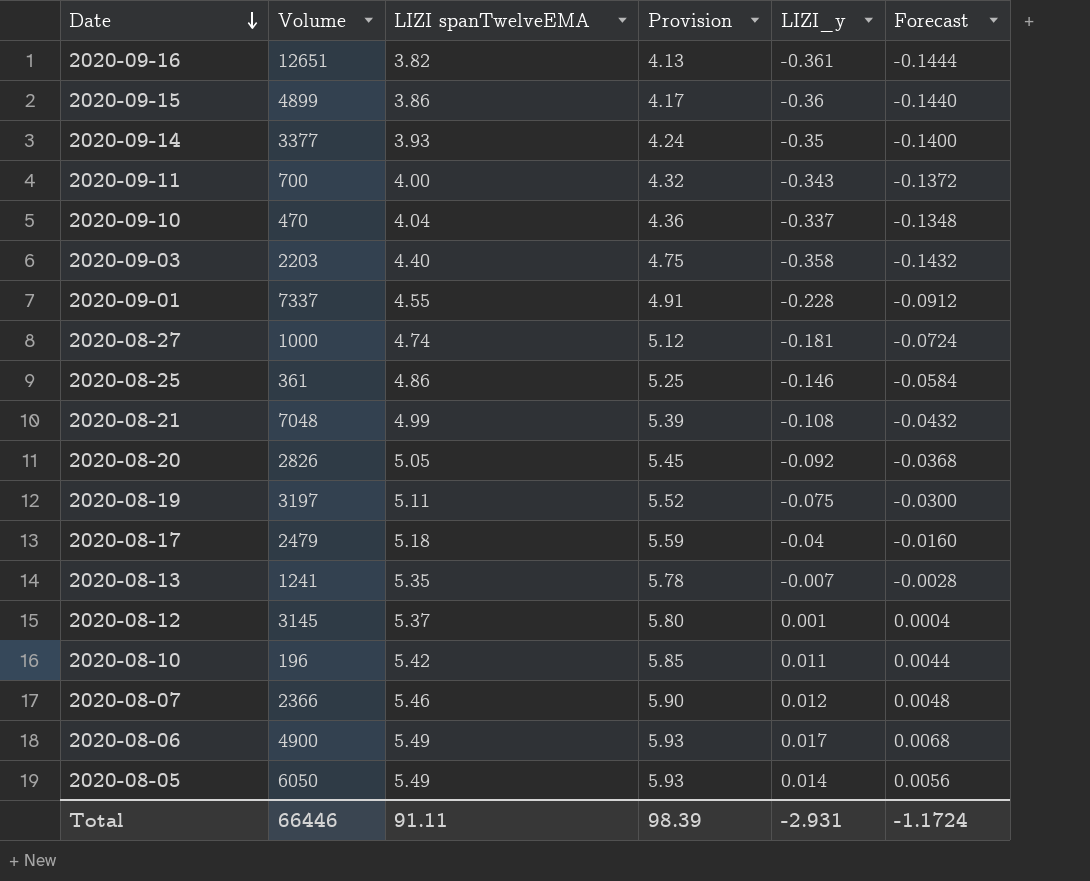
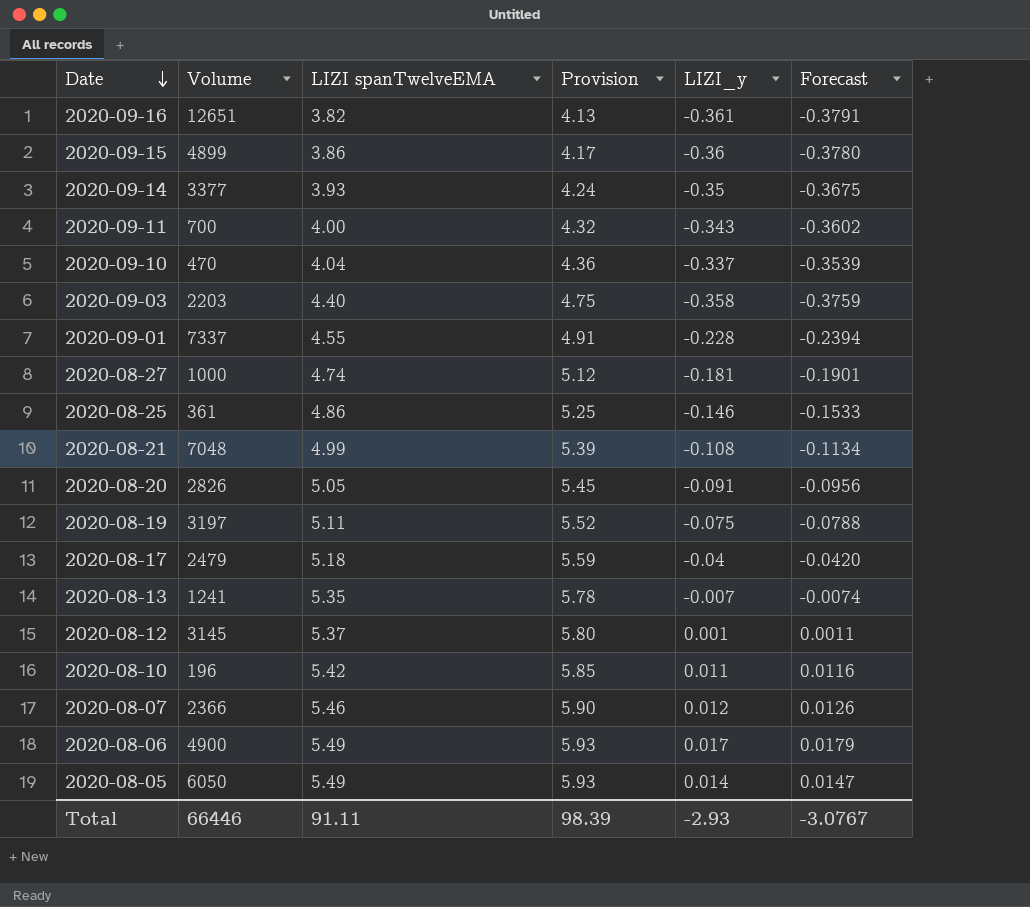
column Forecast | formula: [LIZI_y] * 0.4 -> [LIZI_y] * 1.05
2020-08-20 | LIZI_y: -0.092 -> -0.091
Total | LIZI_y: -2.931 -> -2.93
Total | Forecast: -1.1724 -> -3.0767

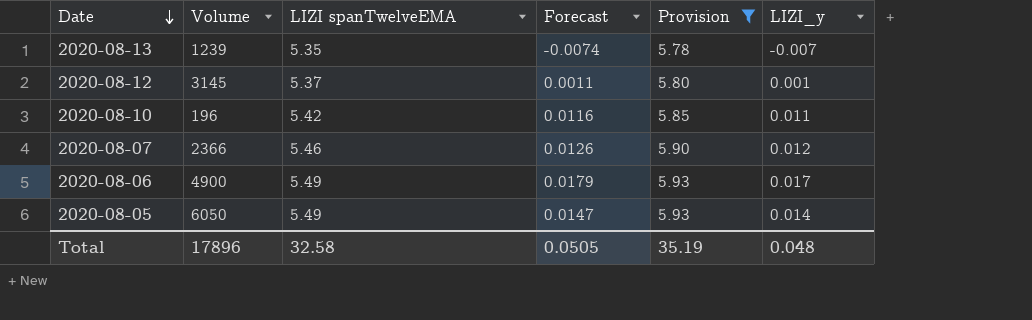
filter: none -> Provision >= 5.78
column Forecast | position: 6 -> 4
2020-08-13 | Volume: 1241 -> 1239
Total | Volume: 66446 -> 17896
Total | LIZI spanTwelveEMA: 91.11 -> 32.58
Total | Forecast: -3.0767 -> 0.0505
Total | Provision: 98.39 -> 35.19
Total | LIZI_y: -2.93 -> 0.048

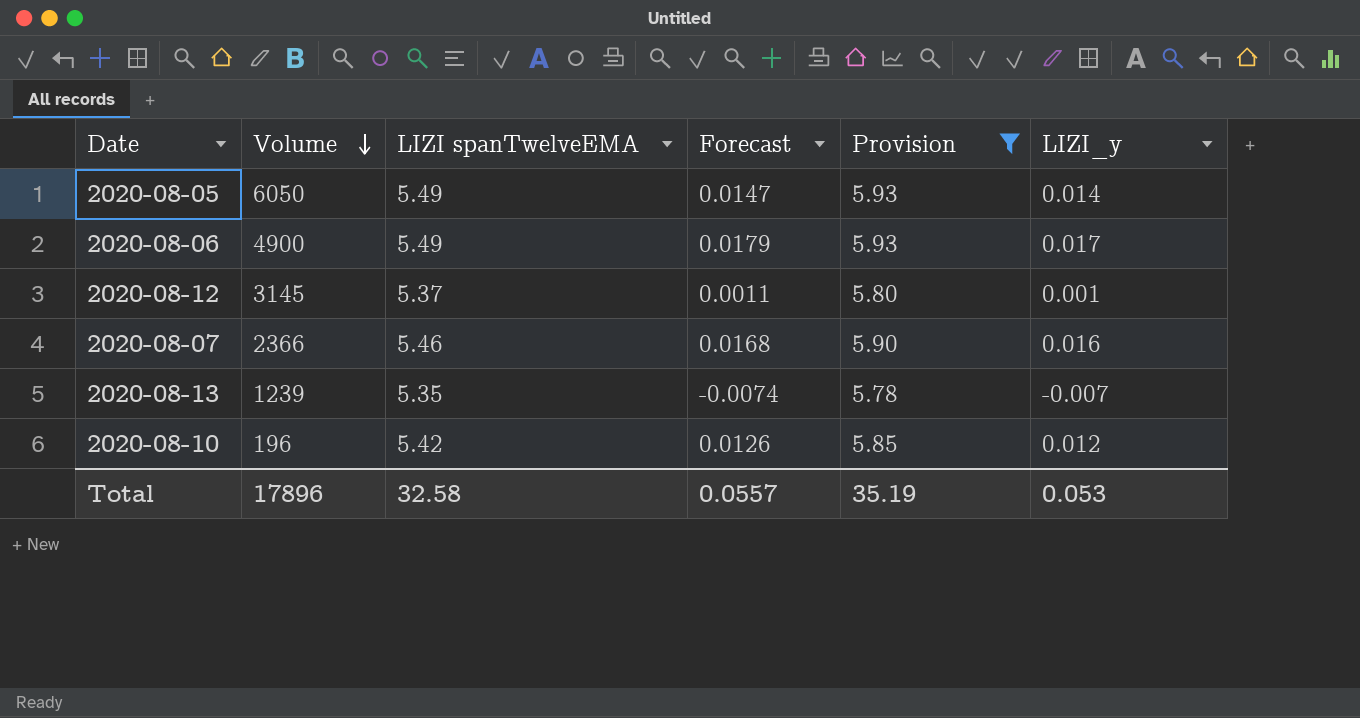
row order: Date descending -> Volume descending
2020-08-07 | Forecast: 0.0126 -> 0.0168
2020-08-07 | LIZI_y: 0.012 -> 0.016
2020-08-10 | Forecast: 0.0116 -> 0.0126
2020-08-10 | LIZI_y: 0.011 -> 0.012
Total | Forecast: 0.0505 -> 0.0557
Total | LIZI_y: 0.048 -> 0.053

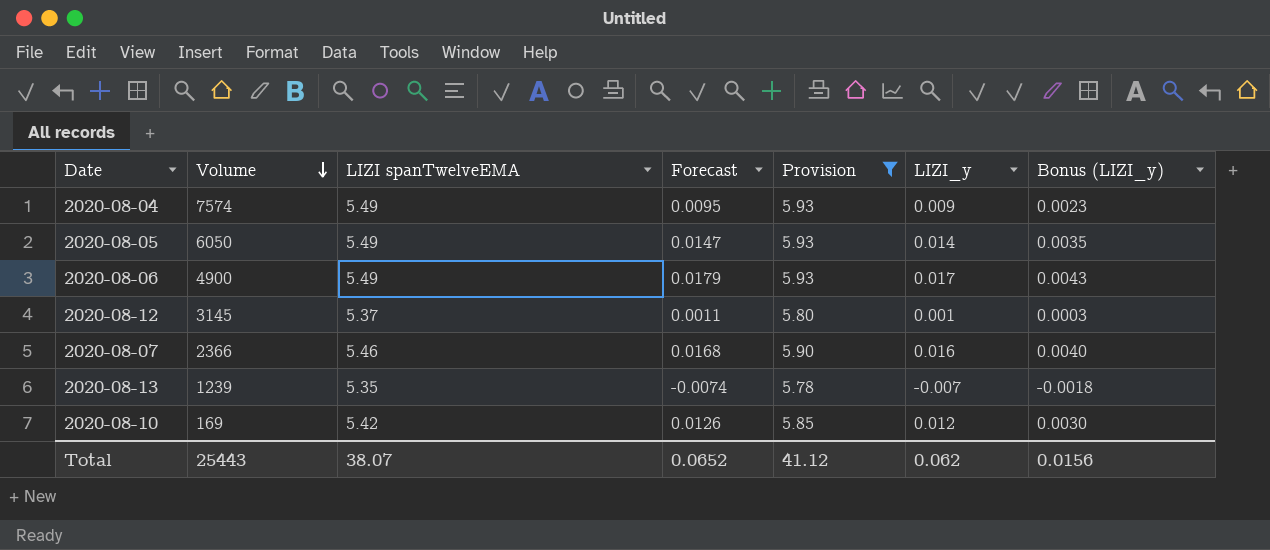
column Bonus (LIZI_y) | formula: none -> [LIZI_y] * 0.25
row 2020-08-04: none -> 7574 | 5.49 | 0.0095 | 5.93 | 0.009 | 0.0023
2020-08-10 | Volume: 196 -> 169
Total | Volume: 17896 -> 25443
Total | LIZI spanTwelveEMA: 32.58 -> 38.07
Total | Forecast: 0.0557 -> 0.0652
Total | Provision: 35.19 -> 41.12
Total | LIZI_y: 0.053 -> 0.062

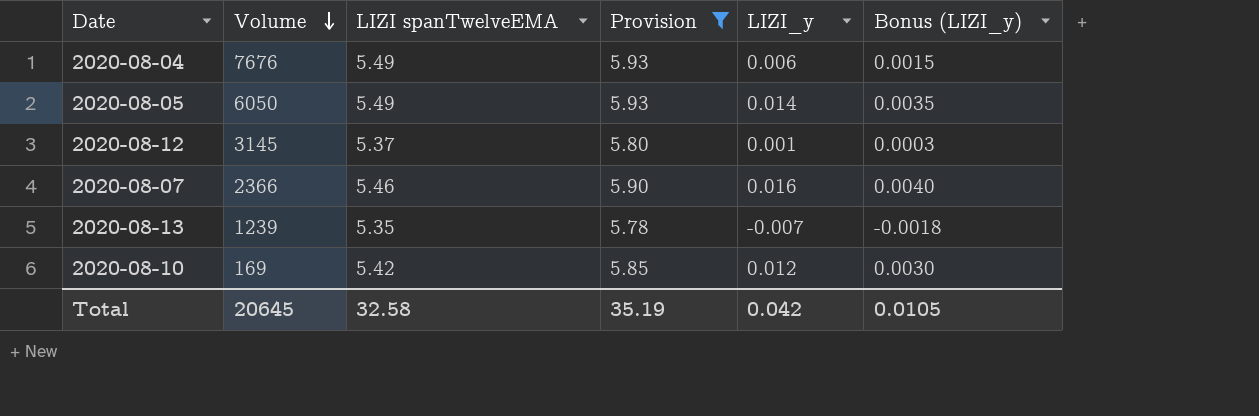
column Forecast | formula: [LIZI_y] * 1.05 -> none
row 2020-08-06: 4900 | 5.49 | 0.0179 | 5.93 | 0.017 | 0.0043 -> none
2020-08-04 | Volume: 7574 -> 7676
2020-08-04 | LIZI_y: 0.009 -> 0.006
2020-08-04 | Bonus (LIZI_y): 0.0023 -> 0.0015
Total | Volume: 25443 -> 20645
Total | LIZI spanTwelveEMA: 38.07 -> 32.58
Total | Provision: 41.12 -> 35.19
Total | LIZI_y: 0.062 -> 0.042
Total | Bonus (LIZI_y): 0.0156 -> 0.0105

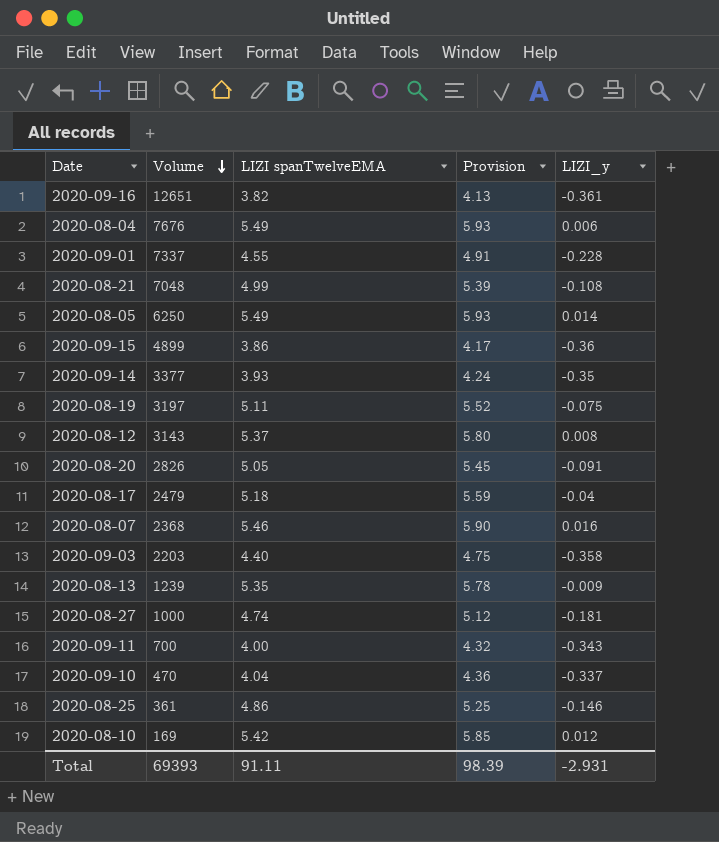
filter: Provision >= 5.78 -> none
column Bonus (LIZI_y) | formula: [LIZI_y] * 0.25 -> none
2020-08-05 | Volume: 6050 -> 6250
2020-08-12 | Volume: 3145 -> 3143
2020-08-12 | LIZI_y: 0.001 -> 0.008
2020-08-07 | Volume: 2366 -> 2368
2020-08-13 | LIZI_y: -0.007 -> -0.009
Total | Volume: 20645 -> 69393
Total | LIZI spanTwelveEMA: 32.58 -> 91.11
Total | Provision: 35.19 -> 98.39
Total | LIZI_y: 0.042 -> -2.931

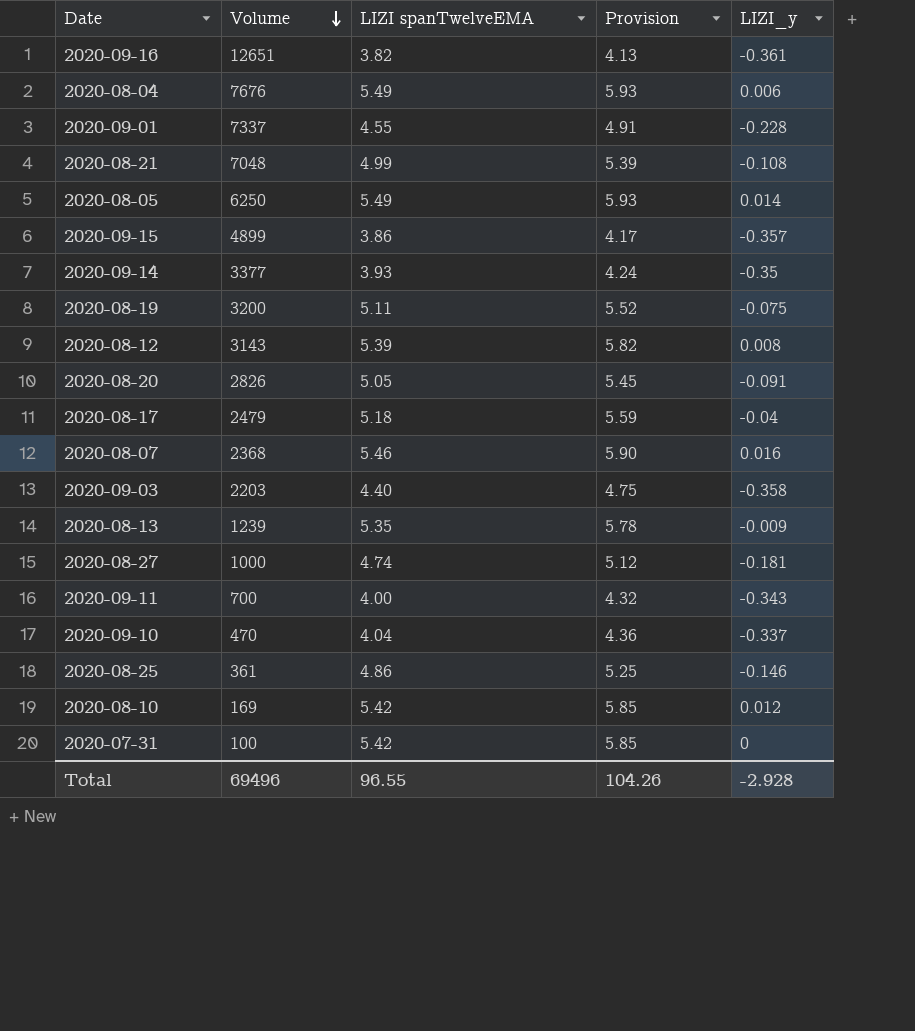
2020-09-15 | LIZI_y: -0.36 -> -0.357
2020-08-19 | Volume: 3197 -> 3200
2020-08-12 | LIZI spanTwelveEMA: 5.37 -> 5.39
2020-08-12 | Provision: 5.80 -> 5.82
row 2020-07-31: none -> 100 | 5.42 | 5.85 | 0
Total | Volume: 69393 -> 69496
Total | LIZI spanTwelveEMA: 91.11 -> 96.55
Total | Provision: 98.39 -> 104.26
Total | LIZI_y: -2.931 -> -2.928

